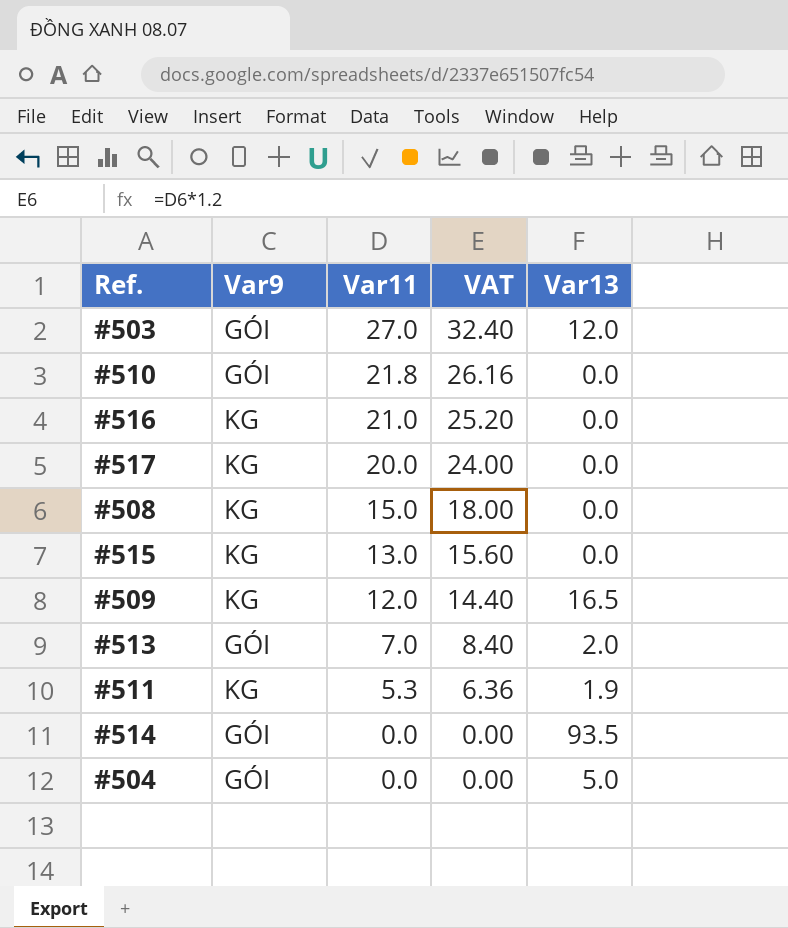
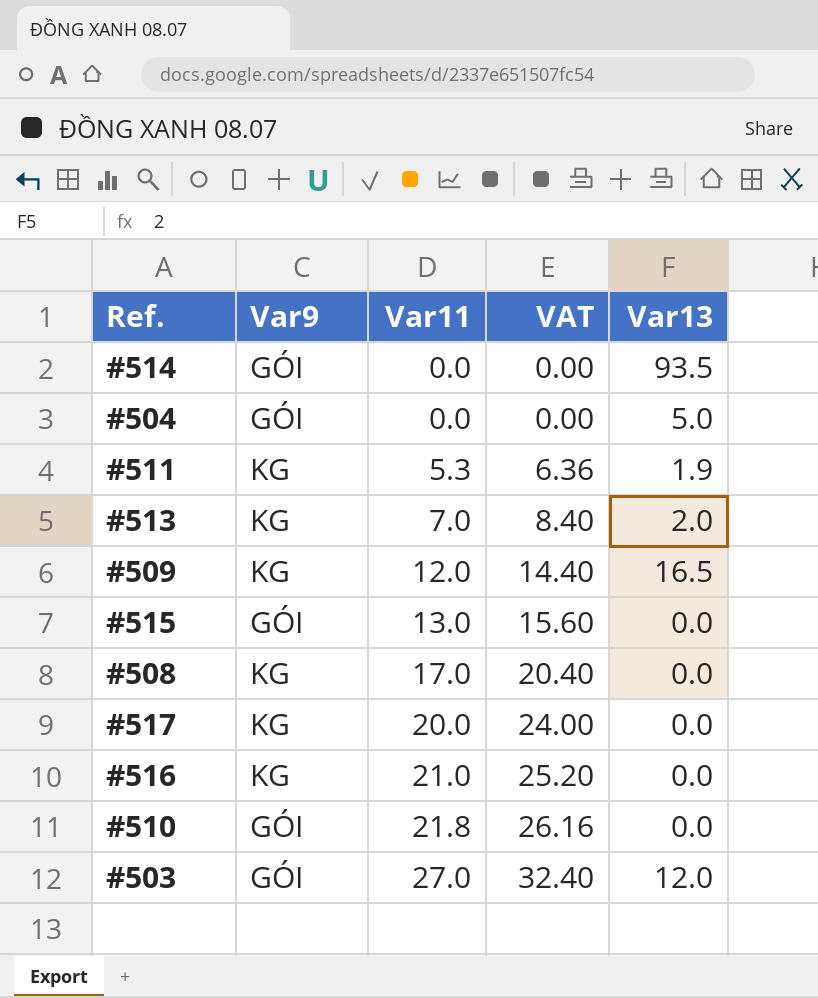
row order: Var11 descending -> Var11 ascending
#513 | Var9: GÓI -> KG
#515 | Var9: KG -> GÓI
#508 | Var11: 15.0 -> 17.0
#508 | VAT: 18.00 -> 20.40

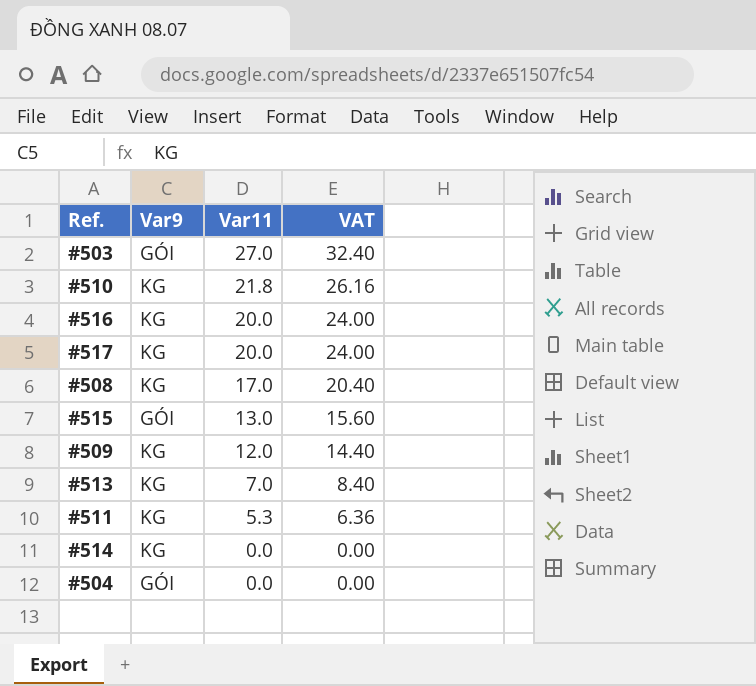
row order: Var11 ascending -> Var11 descending
column Var13 | position: 5 -> none
#510 | Var9: GÓI -> KG
#516 | Var11: 21.0 -> 20.0
#516 | VAT: 25.20 -> 24.00
#514 | Var9: GÓI -> KG

